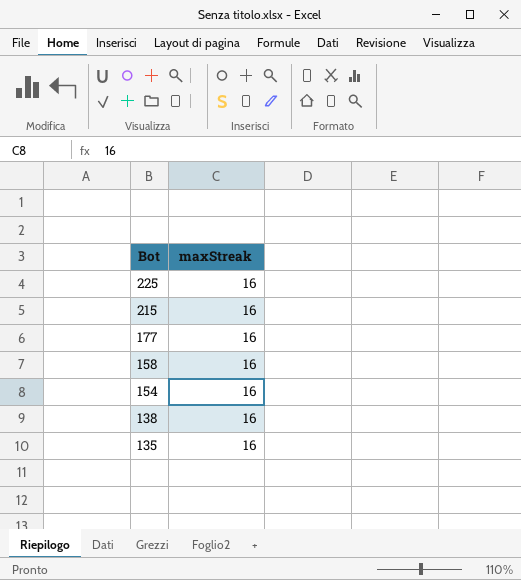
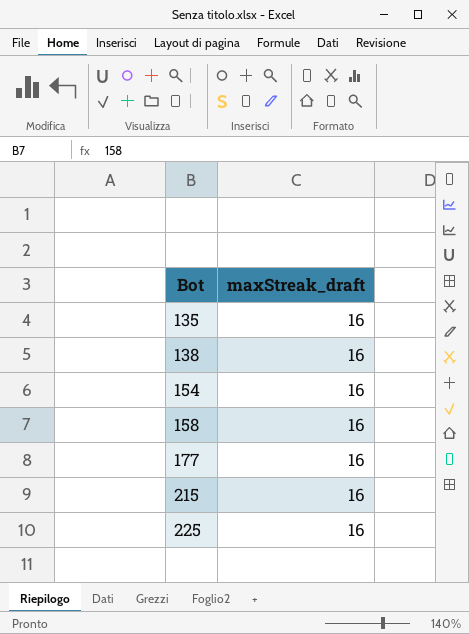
row order: Bot descending -> Bot ascending
column name: maxStreak -> maxStreak_draft

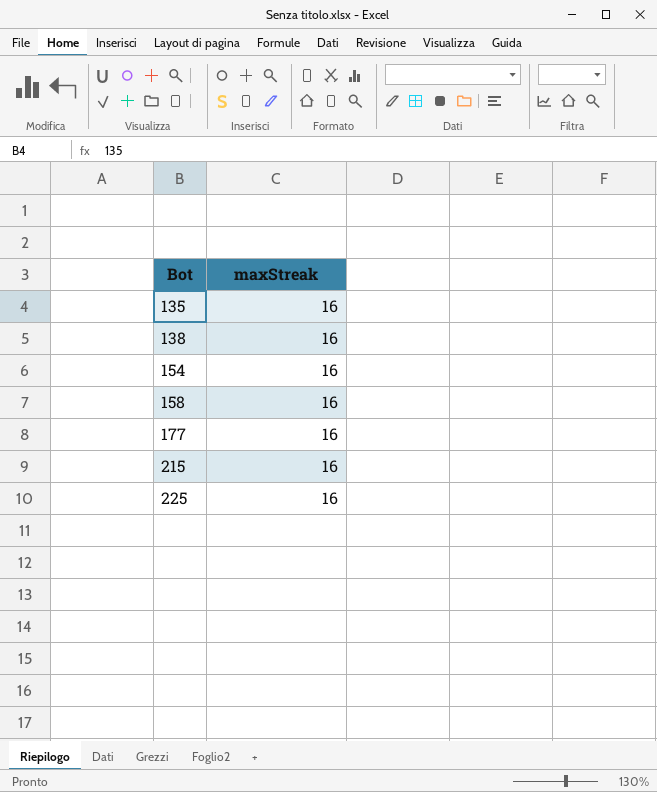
column name: maxStreak_draft -> maxStreak

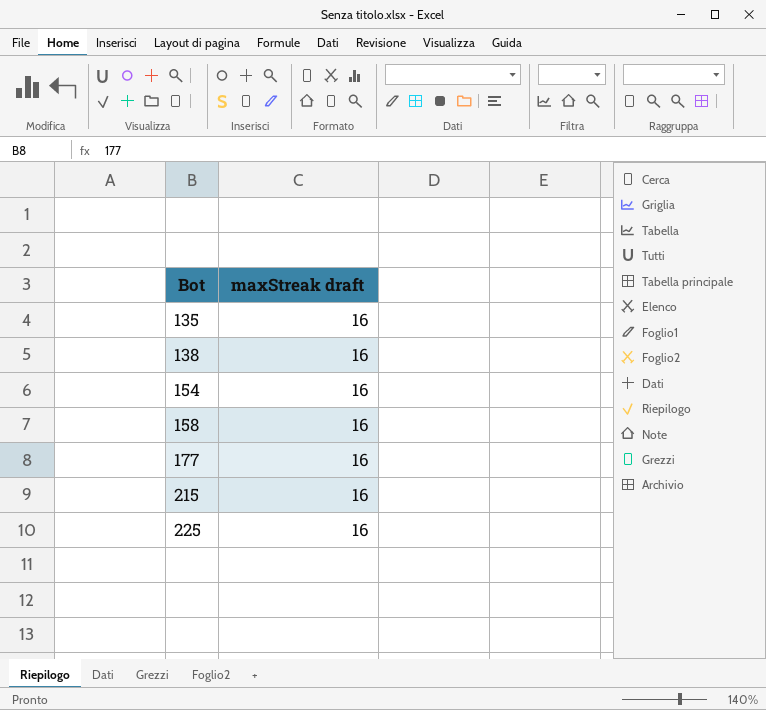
column name: maxStreak -> maxStreak draft

